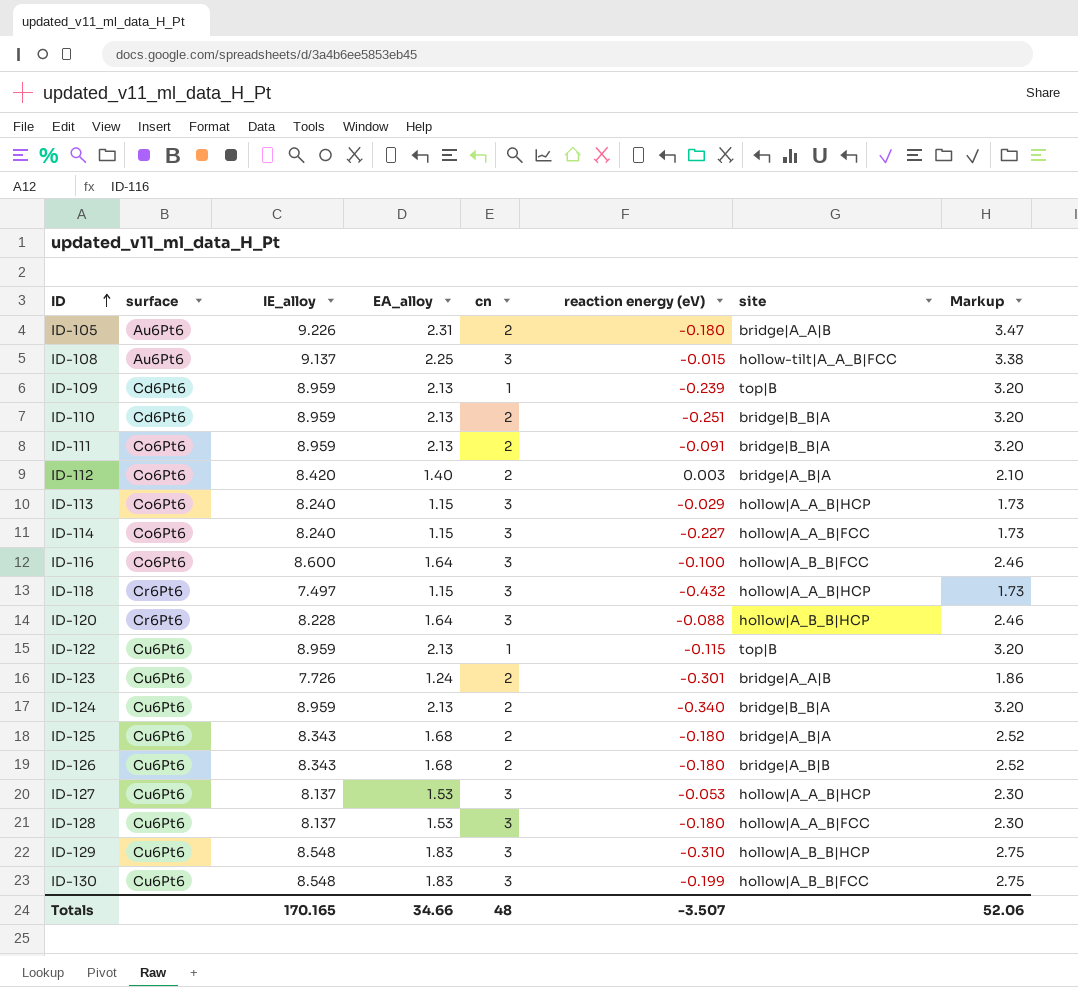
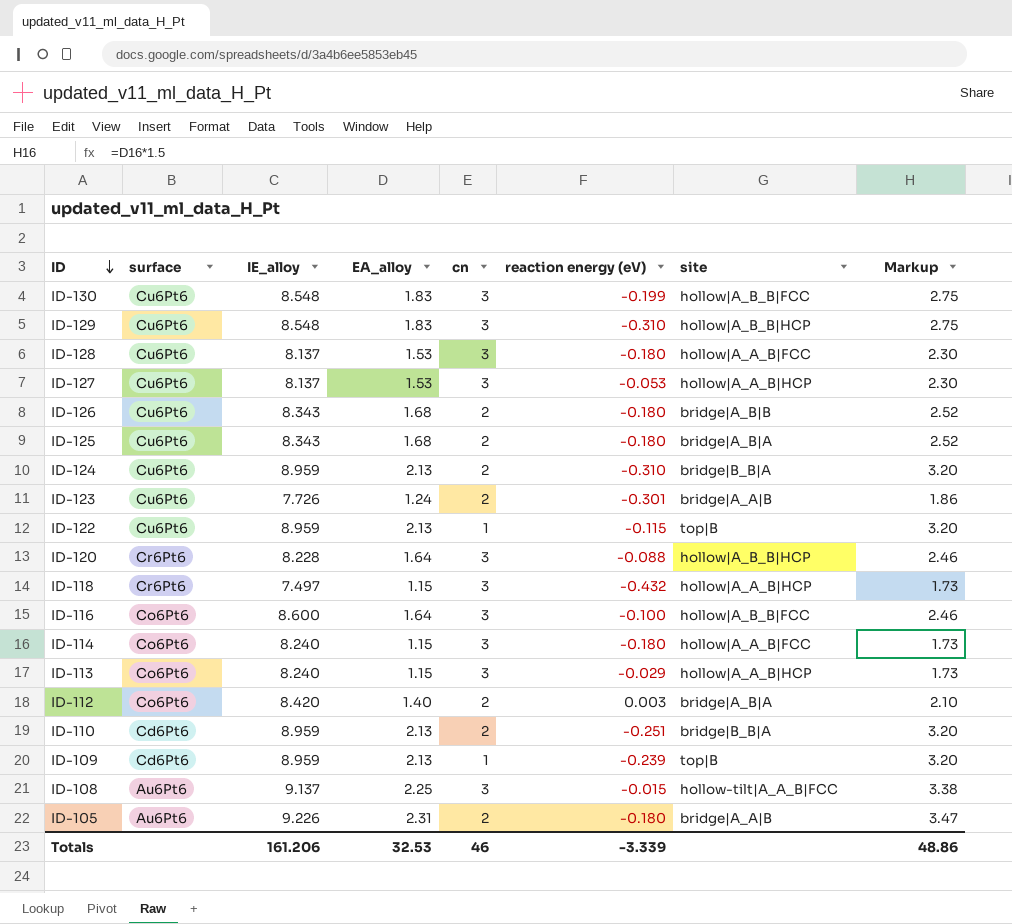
row order: ID ascending -> ID descending
row ID-111: Co6Pt6 | 8.959 | 2.13 | 2 | -0.091 | bridge|B_B|A | 3.20 -> none
ID-124 | reaction energy (eV): -0.340 -> -0.310
ID-114 | reaction energy (eV): -0.227 -> -0.180
Totals | IE_alloy: 170.165 -> 161.206
Totals | EA_alloy: 34.66 -> 32.53
Totals | cn: 48 -> 46
Totals | reaction energy (eV): -3.507 -> -3.339
Totals | Markup: 52.06 -> 48.86

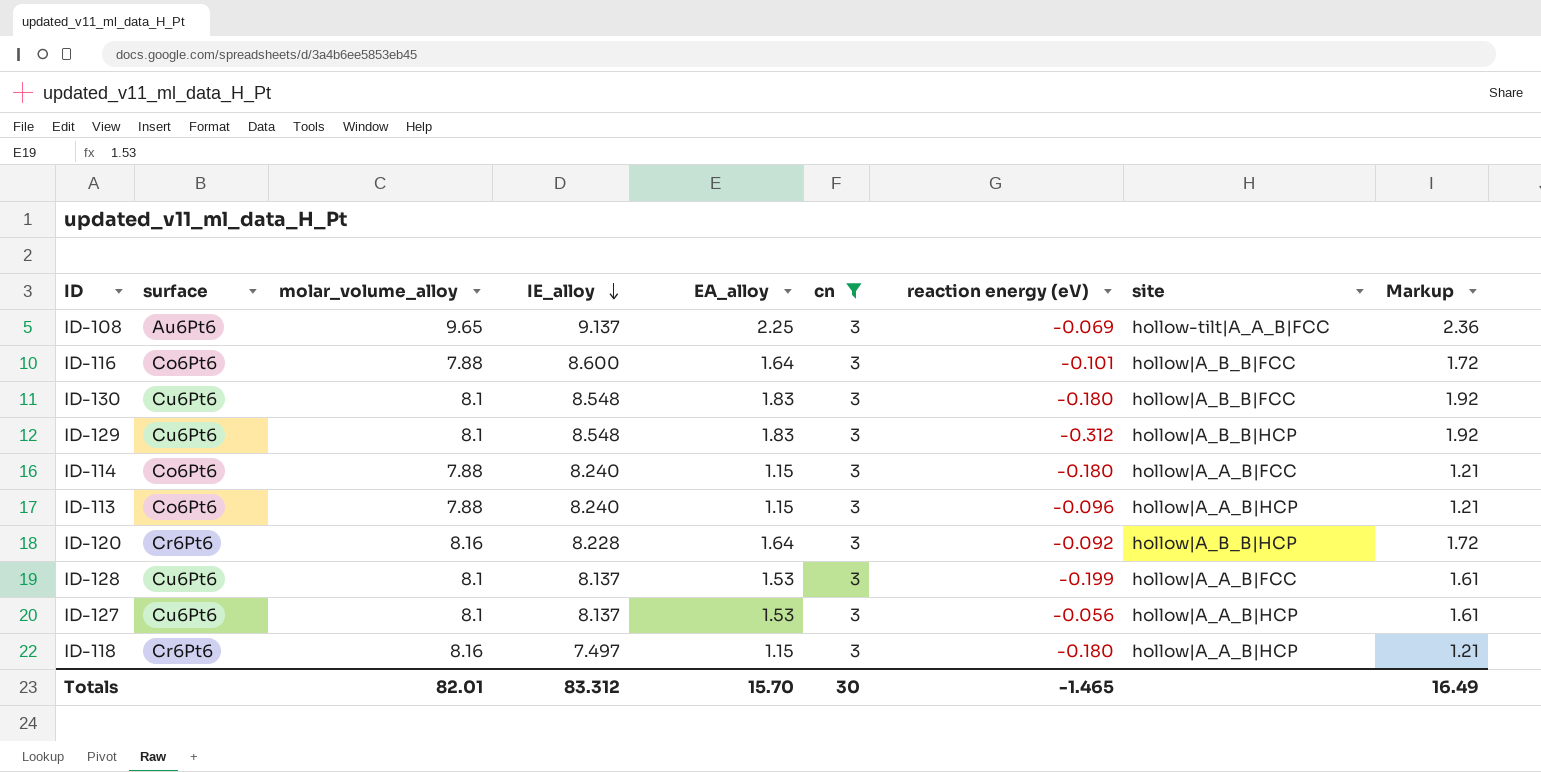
filter: none -> cn = 3
row order: ID descending -> IE_alloy descending
column molar_volume_alloy | position: none -> 3
column Markup | formula: [EA_alloy] * 1.5 -> [EA_alloy] * 1.05
ID-108 | reaction energy (eV): -0.015 -> -0.069
ID-116 | reaction energy (eV): -0.100 -> -0.101
ID-130 | reaction energy (eV): -0.199 -> -0.180
ID-129 | reaction energy (eV): -0.310 -> -0.312
ID-113 | reaction energy (eV): -0.029 -> -0.096
ID-120 | reaction energy (eV): -0.088 -> -0.092
ID-128 | reaction energy (eV): -0.180 -> -0.199
ID-127 | reaction energy (eV): -0.053 -> -0.056
ID-118 | reaction energy (eV): -0.432 -> -0.180
Totals | IE_alloy: 161.206 -> 83.312
Totals | EA_alloy: 32.53 -> 15.70
Totals | cn: 46 -> 30
Totals | reaction energy (eV): -3.339 -> -1.465
Totals | Markup: 48.86 -> 16.49

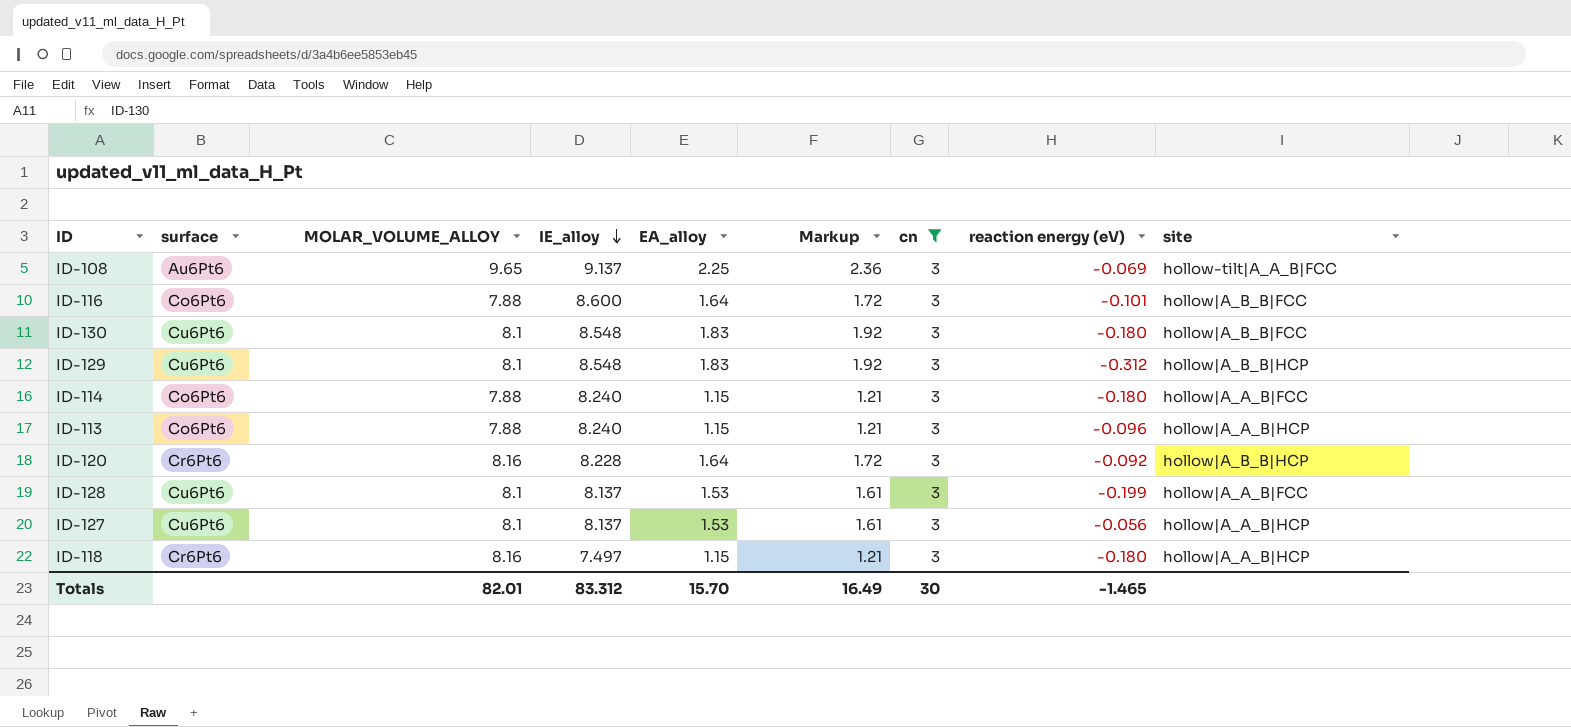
column name: molar_volume_alloy -> MOLAR_VOLUME_ALLOY
column Markup | position: 9 -> 6

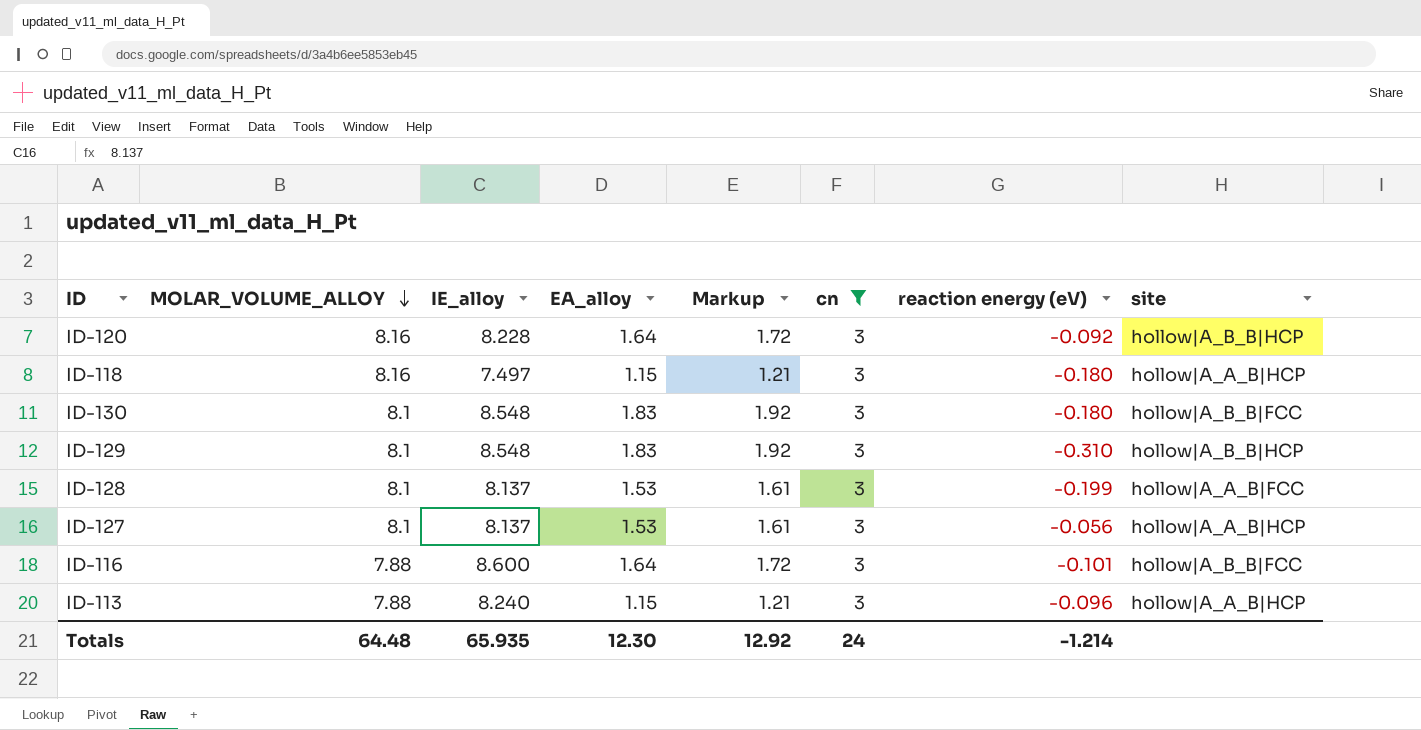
row order: IE_alloy descending -> MOLAR_VOLUME_ALLOY descending
column surface | position: 2 -> none
row ID-108: Au6Pt6 | 9.65 | 9.137 | 2.25 | 2.36 | 3 | -0.069 | hollow-tilt|A_A_B|FCC -> none
row ID-114: Co6Pt6 | 7.88 | 8.240 | 1.15 | 1.21 | 3 | -0.180 | hollow|A_A_B|FCC -> none
ID-129 | reaction energy (eV): -0.312 -> -0.310
Totals | MOLAR_VOLUME_ALLOY: 82.01 -> 64.48
Totals | IE_alloy: 83.312 -> 65.935
Totals | EA_alloy: 15.70 -> 12.30
Totals | Markup: 16.49 -> 12.92
Totals | cn: 30 -> 24
Totals | reaction energy (eV): -1.465 -> -1.214

